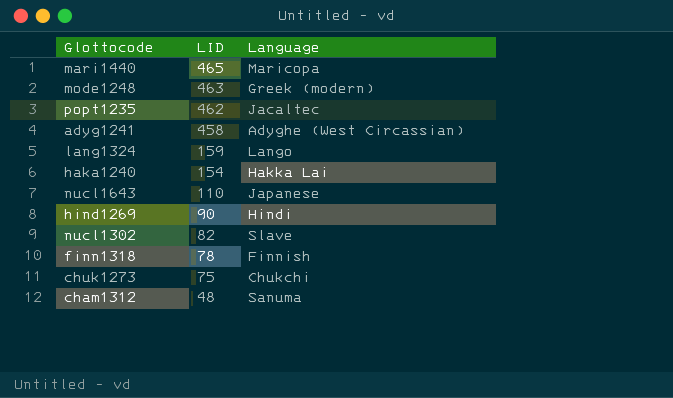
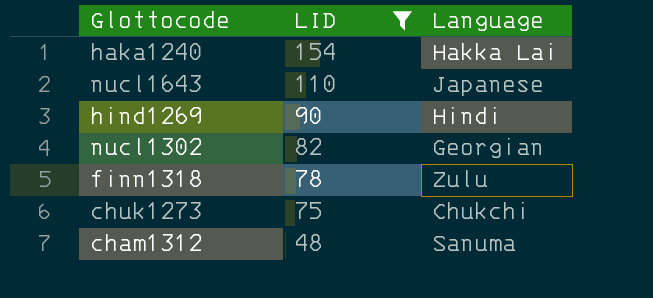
filter: none -> LID <= 154
nucl1302 | Language: Slave -> Georgian
finn1318 | Language: Finnish -> Zulu

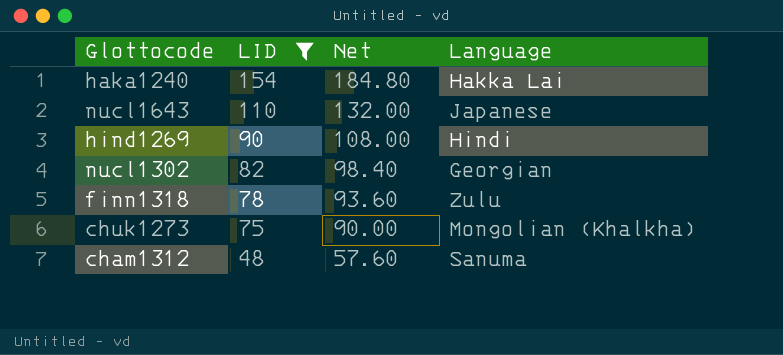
column Net | formula: none -> [LID] * 1.2
chuk1273 | Language: Chukchi -> Mongolian (Khalkha)

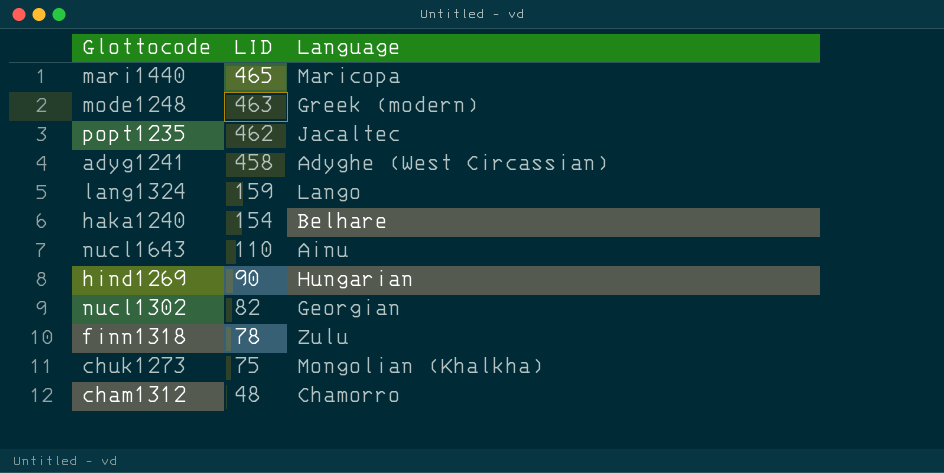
filter: LID <= 154 -> none
column Net | formula: [LID] * 1.2 -> none
haka1240 | Language: Hakka Lai -> Belhare
nucl1643 | Language: Japanese -> Ainu
hind1269 | Language: Hindi -> Hungarian
cham1312 | Language: Sanuma -> Chamorro

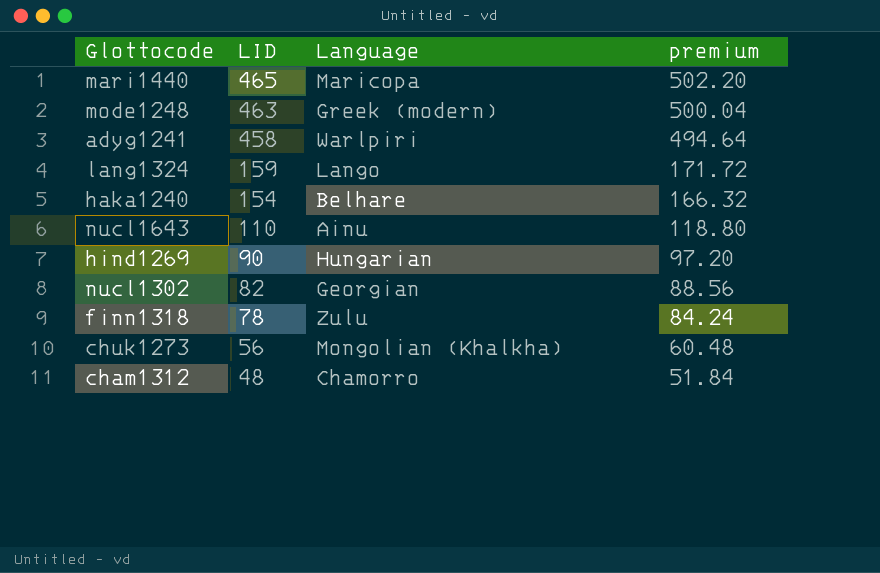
column premium | formula: none -> [LID] * 1.08
row popt1235: 462 | Jacaltec -> none
adyg1241 | Language: Adyghe (West Circassian) -> Warlpiri
chuk1273 | LID: 75 -> 56

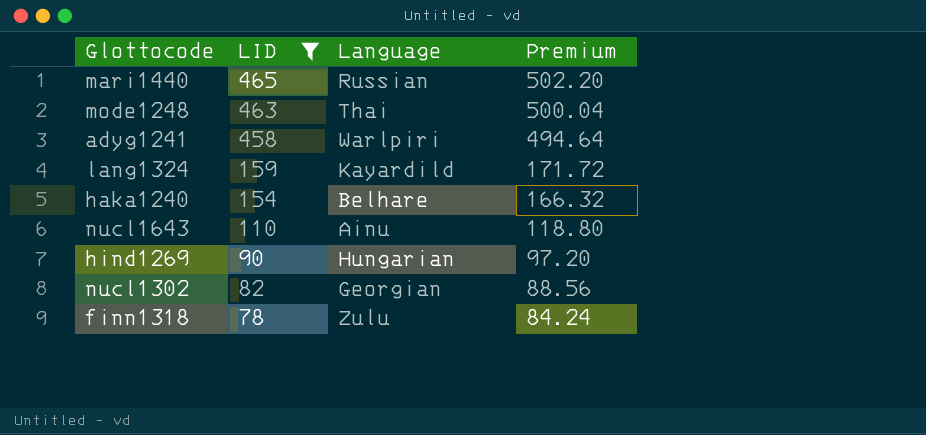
filter: none -> LID >= 78
column name: premium -> Premium
mari1440 | Language: Maricopa -> Russian
mode1248 | Language: Greek (modern) -> Thai
lang1324 | Language: Lango -> Kayardild

